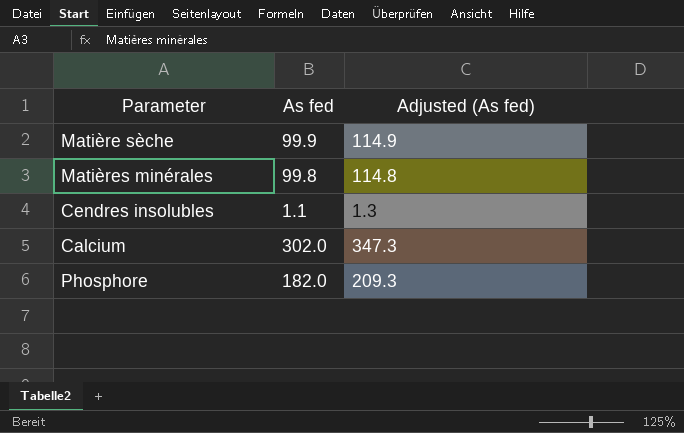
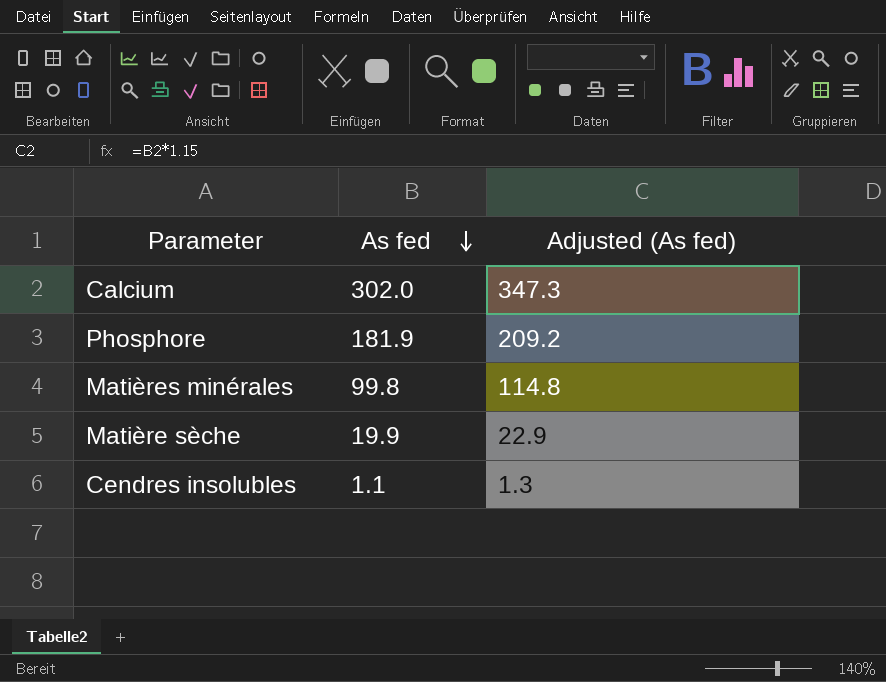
row order: none -> As fed descending
Phosphore | As fed: 182.0 -> 181.9
Phosphore | Adjusted (As fed): 209.3 -> 209.2
Matière sèche | As fed: 99.9 -> 19.9
Matière sèche | Adjusted (As fed): 114.9 -> 22.9

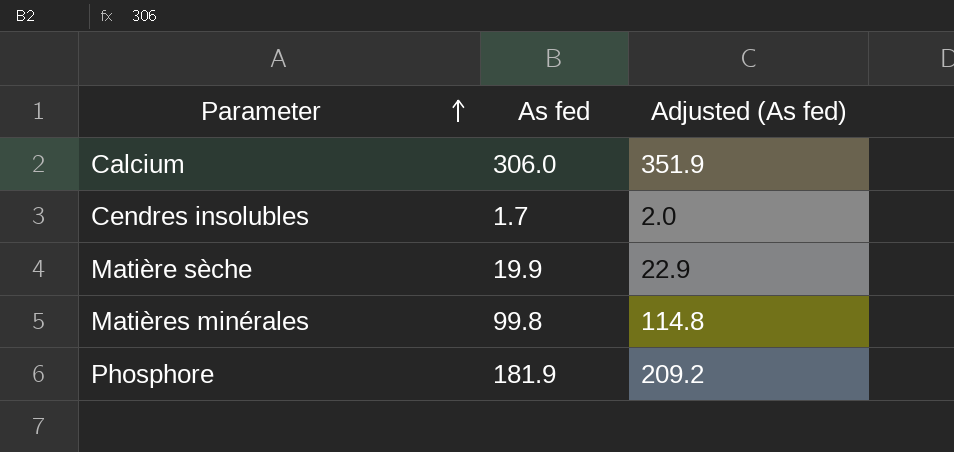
row order: As fed descending -> Parameter ascending
Calcium | As fed: 302.0 -> 306.0
Calcium | Adjusted (As fed): 347.3 -> 351.9
Cendres insolubles | As fed: 1.1 -> 1.7
Cendres insolubles | Adjusted (As fed): 1.3 -> 2.0

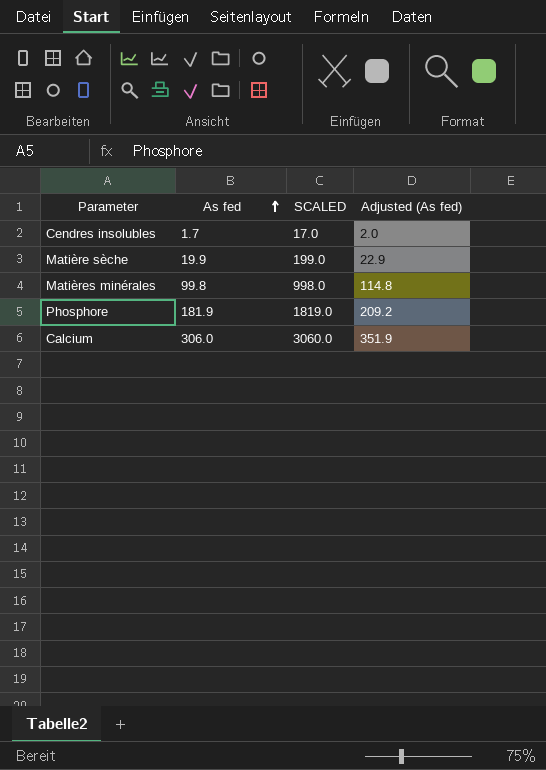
row order: Parameter ascending -> As fed ascending
column SCALED | formula: none -> [As fed] * 10

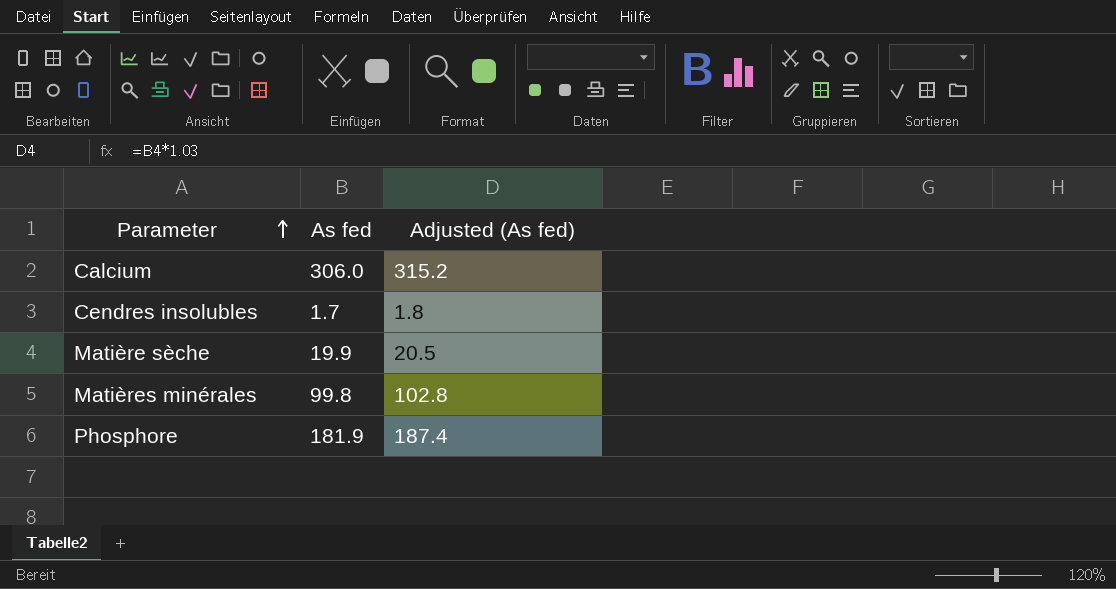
row order: As fed ascending -> Parameter ascending
column SCALED | formula: [As fed] * 10 -> none
column Adjusted (As fed) | formula: [As fed] * 1.15 -> [As fed] * 1.03

